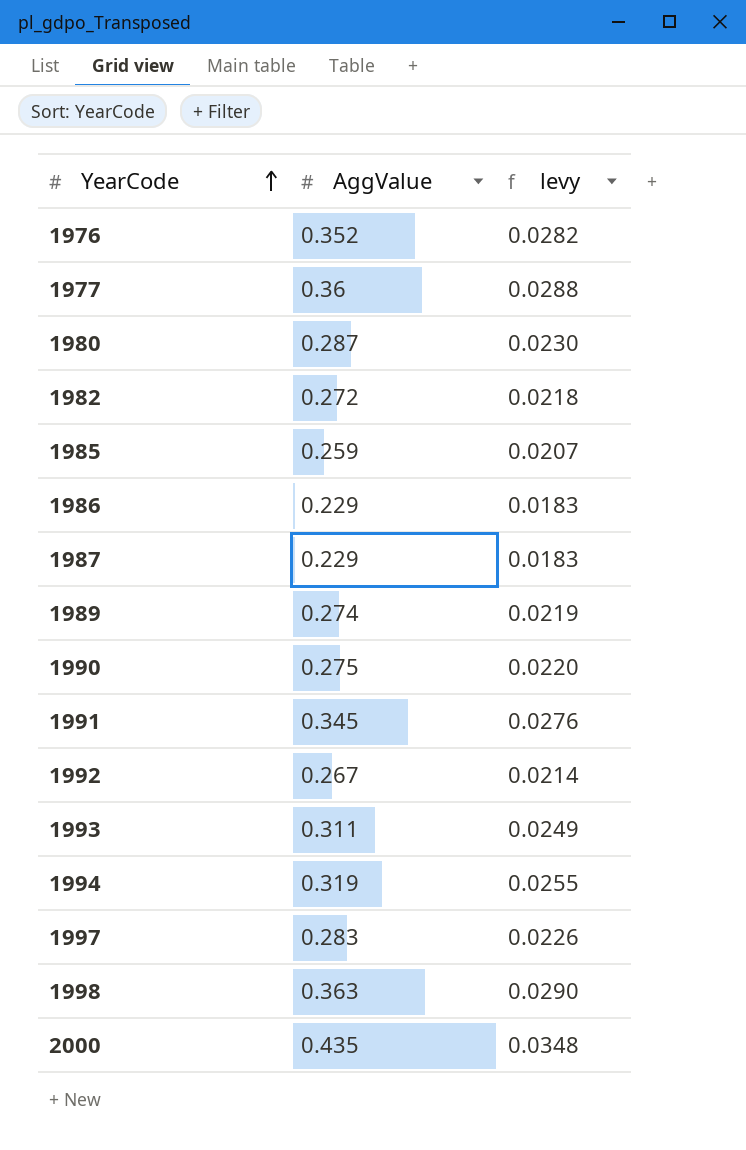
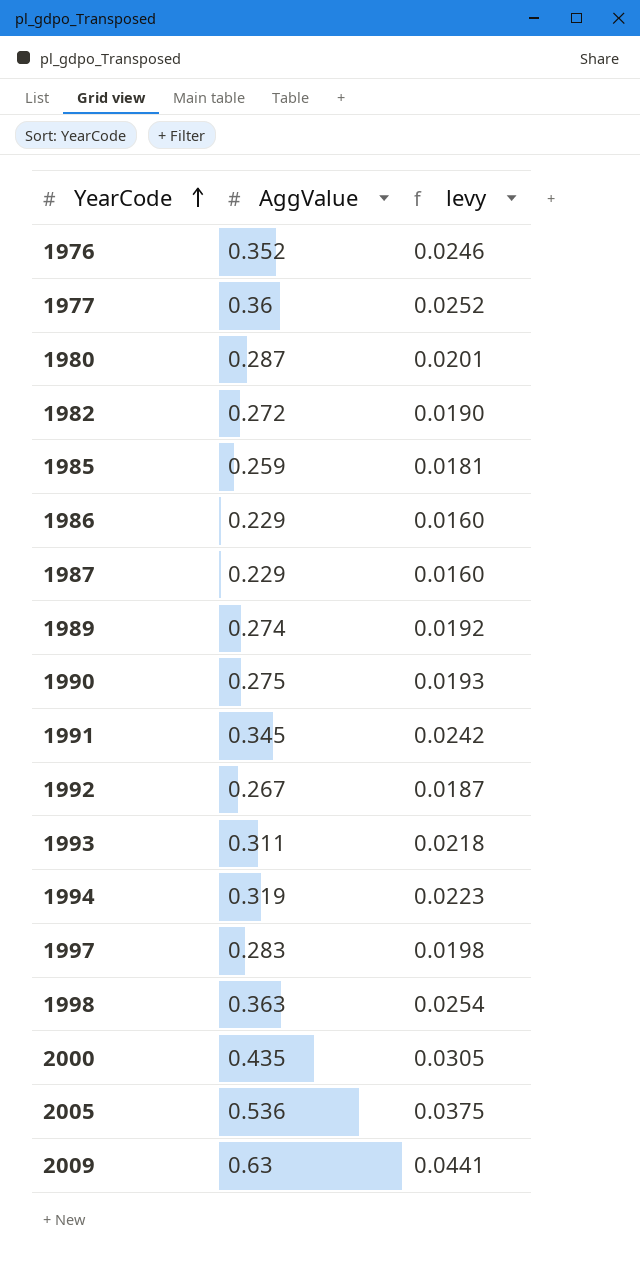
column levy | formula: [AggValue] * 0.08 -> [AggValue] * 0.07
row 2005: none -> 0.536 | 0.0375
row 2009: none -> 0.63 | 0.0441

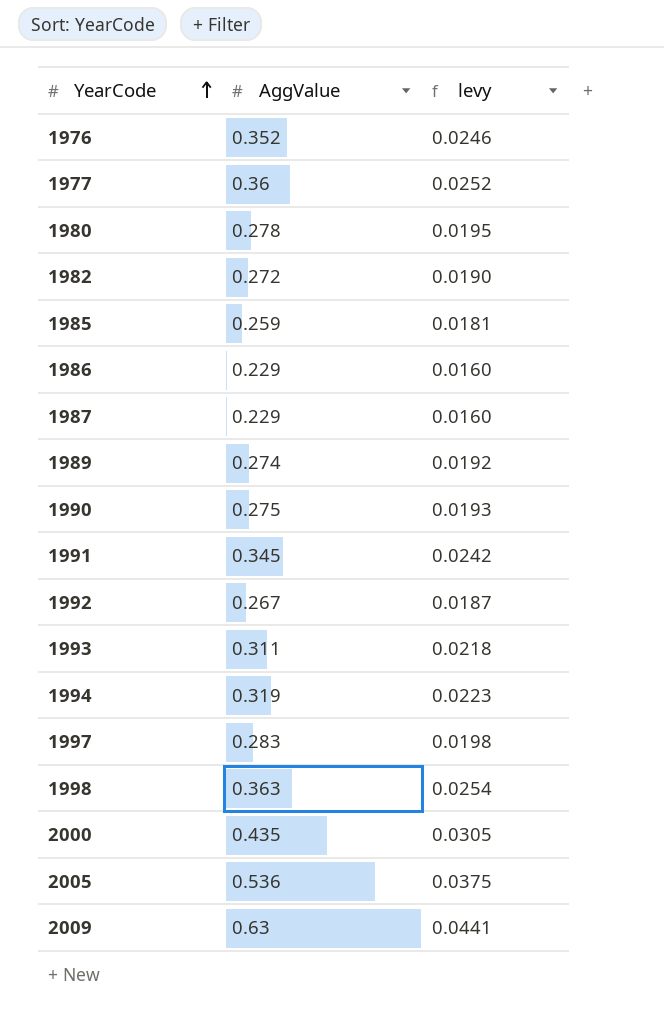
1980 | AggValue: 0.287 -> 0.278
1980 | levy: 0.0201 -> 0.0195

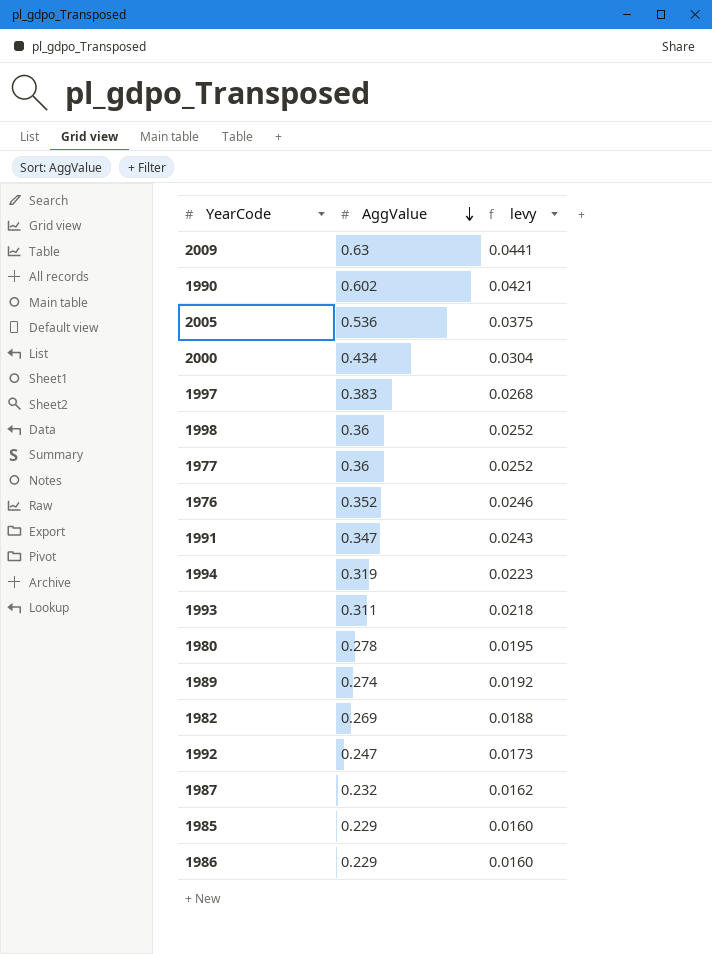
row order: YearCode ascending -> AggValue descending
1990 | AggValue: 0.275 -> 0.602
1990 | levy: 0.0193 -> 0.0421
2000 | AggValue: 0.435 -> 0.434
2000 | levy: 0.0305 -> 0.0304
1997 | AggValue: 0.283 -> 0.383
1997 | levy: 0.0198 -> 0.0268
1998 | AggValue: 0.363 -> 0.36
1998 | levy: 0.0254 -> 0.0252
1991 | AggValue: 0.345 -> 0.347
1991 | levy: 0.0242 -> 0.0243
1982 | AggValue: 0.272 -> 0.269
1982 | levy: 0.0190 -> 0.0188
1992 | AggValue: 0.267 -> 0.247
1992 | levy: 0.0187 -> 0.0173
1987 | AggValue: 0.229 -> 0.232
1987 | levy: 0.0160 -> 0.0162
1985 | AggValue: 0.259 -> 0.229
1985 | levy: 0.0181 -> 0.0160

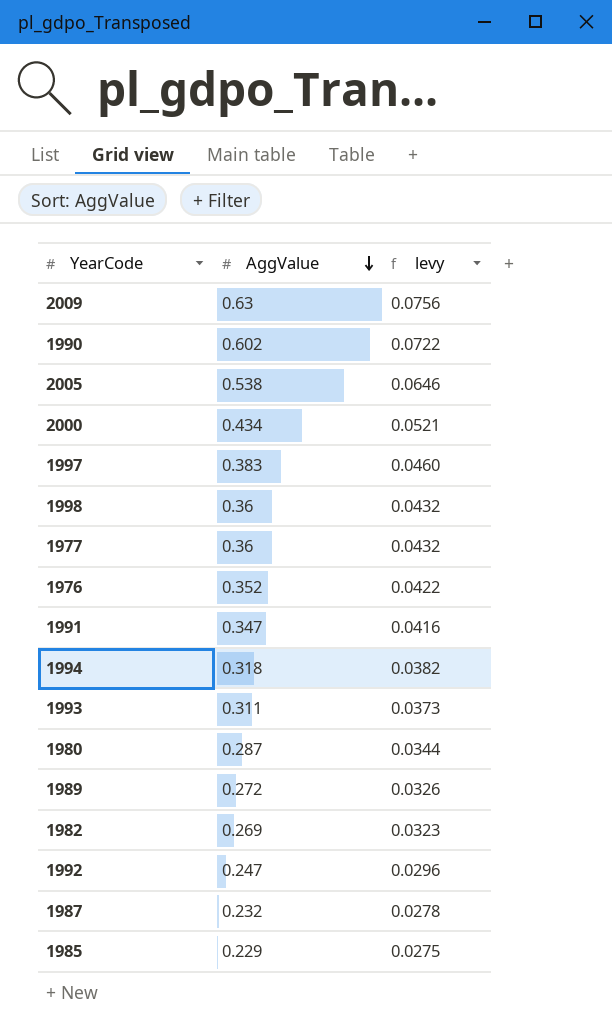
column levy | formula: [AggValue] * 0.07 -> [AggValue] * 0.12
row 1986: 0.229 | 0.0160 -> none
2005 | AggValue: 0.536 -> 0.538
1994 | AggValue: 0.319 -> 0.318
1980 | AggValue: 0.278 -> 0.287
1989 | AggValue: 0.274 -> 0.272

